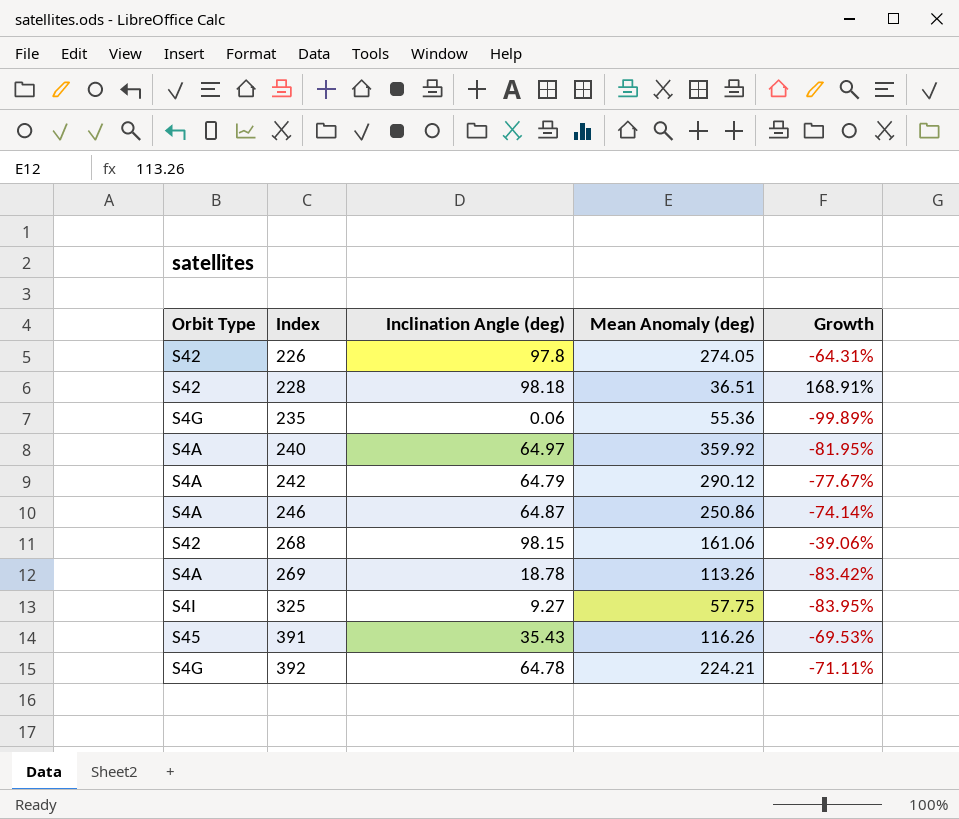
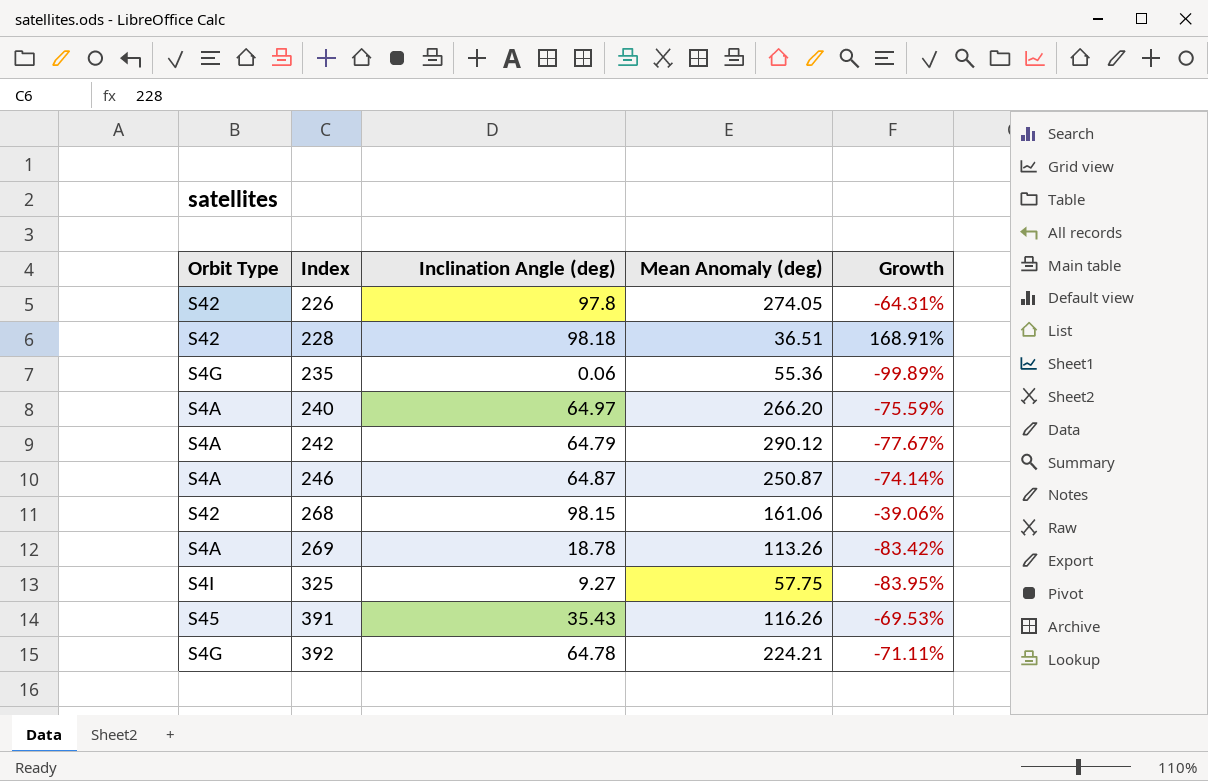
240 | Mean Anomaly (deg): 359.92 -> 266.20
240 | Growth: -81.95% -> -75.59%
246 | Mean Anomaly (deg): 250.86 -> 250.87

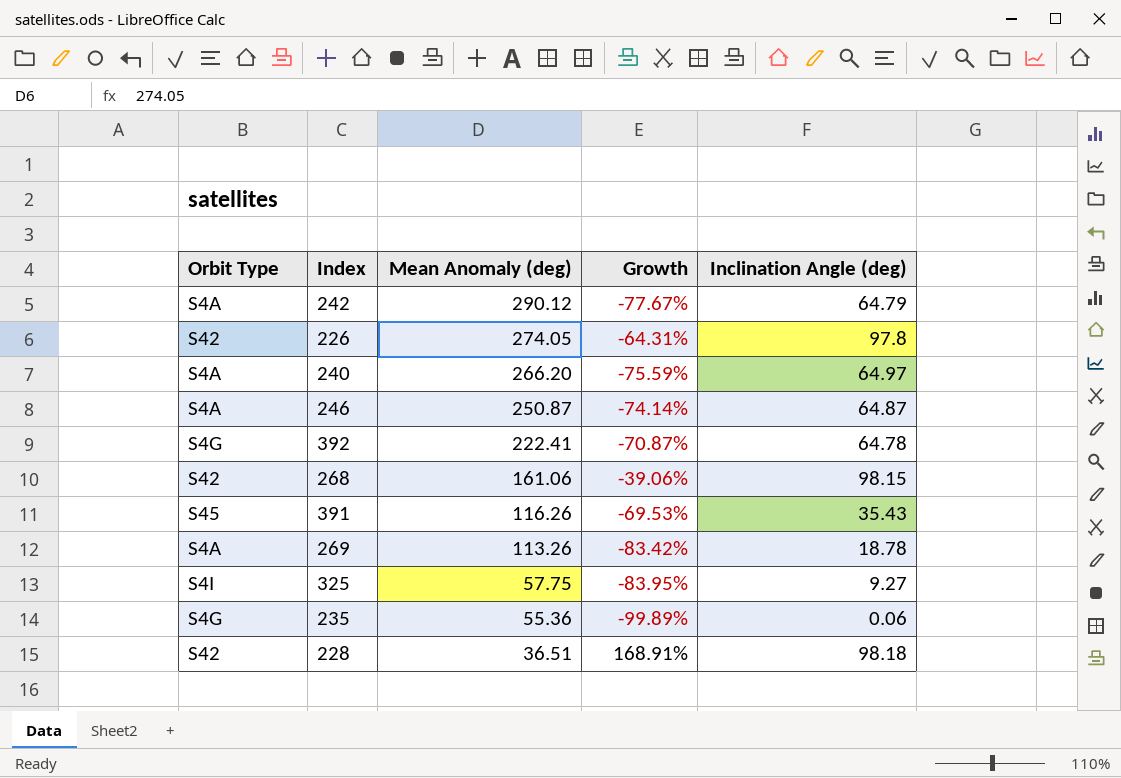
row order: Index ascending -> Mean Anomaly (deg) descending
column Inclination Angle (deg) | position: 3 -> 5
392 | Mean Anomaly (deg): 224.21 -> 222.41
392 | Growth: -71.11% -> -70.87%

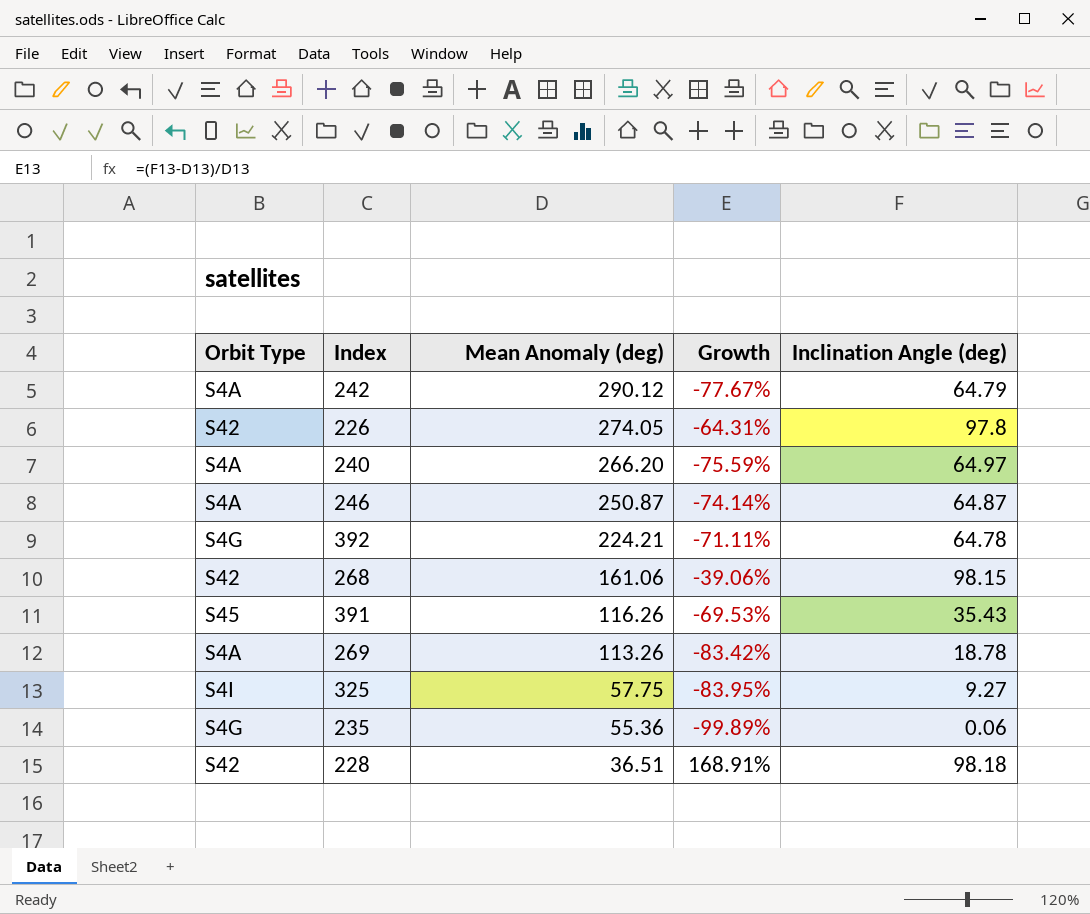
392 | Mean Anomaly (deg): 222.41 -> 224.21
392 | Growth: -70.87% -> -71.11%

